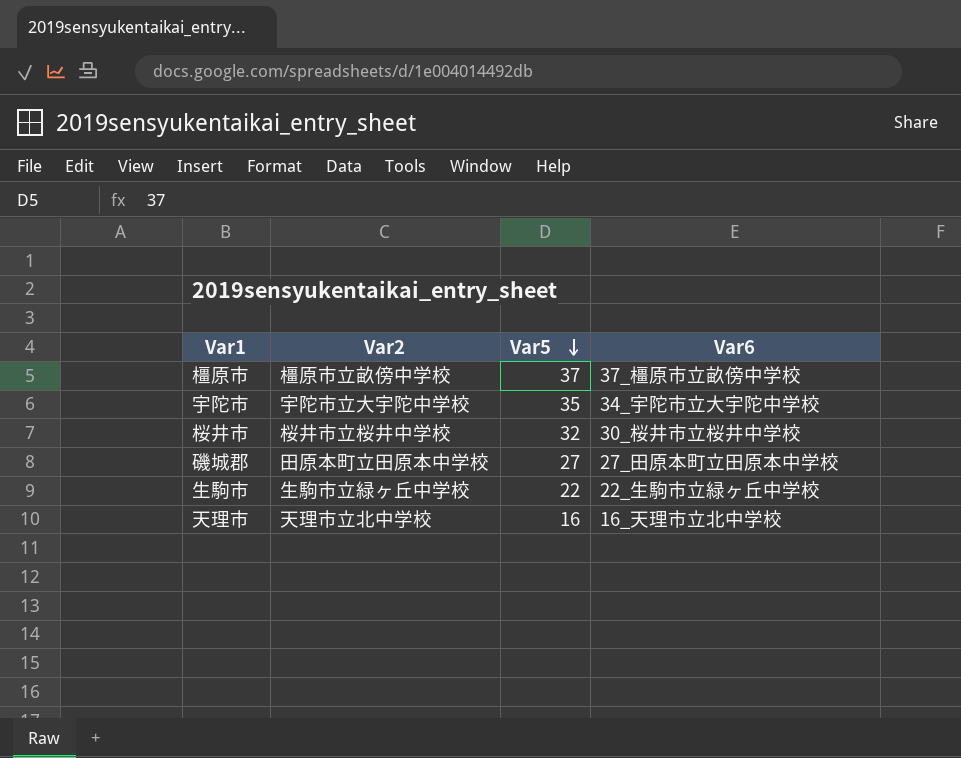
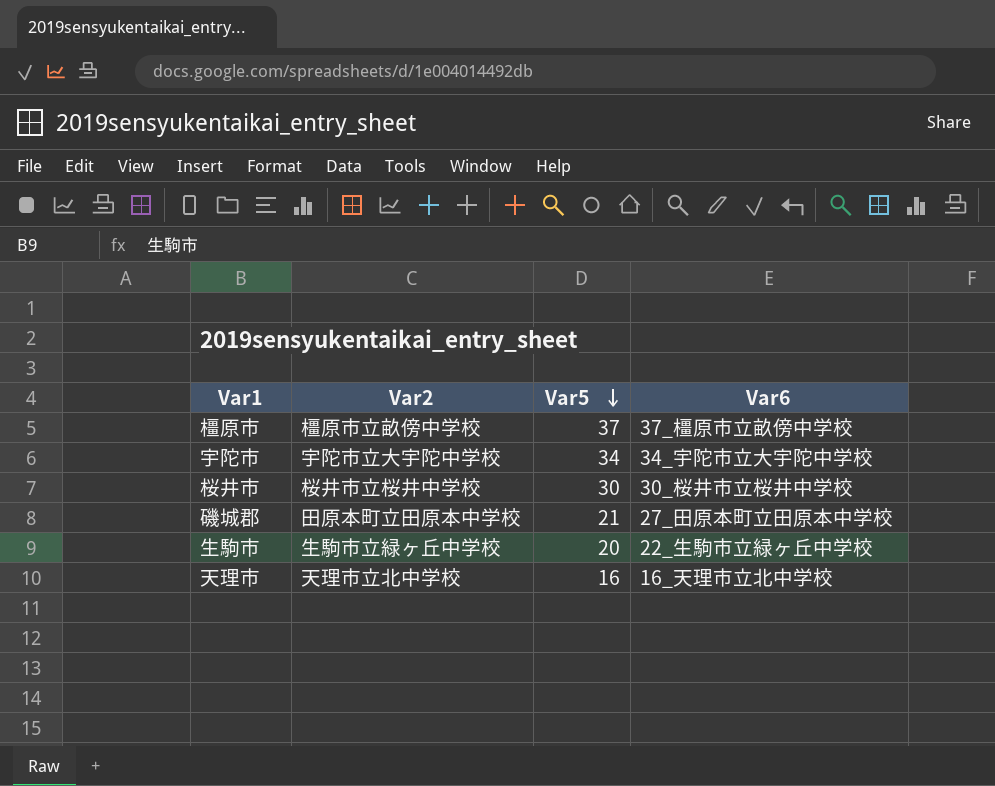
宇陀市 | Var5: 35 -> 34
桜井市 | Var5: 32 -> 30
磯城郡 | Var5: 27 -> 21
生駒市 | Var5: 22 -> 20

